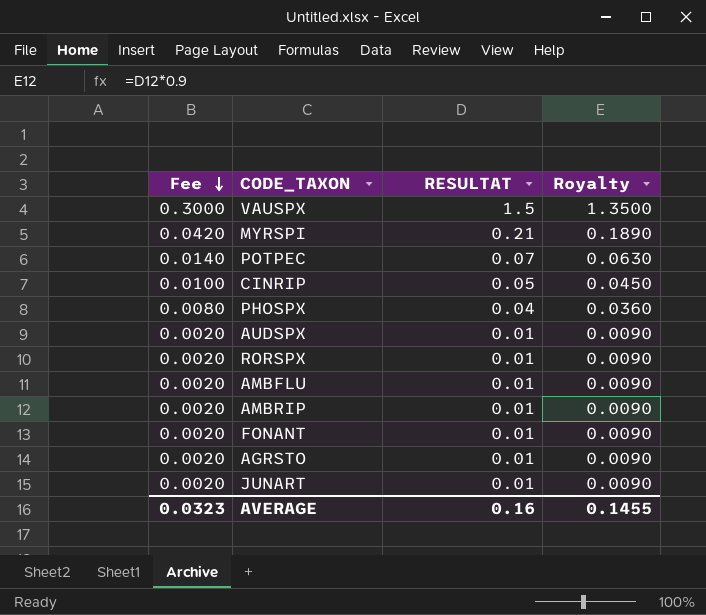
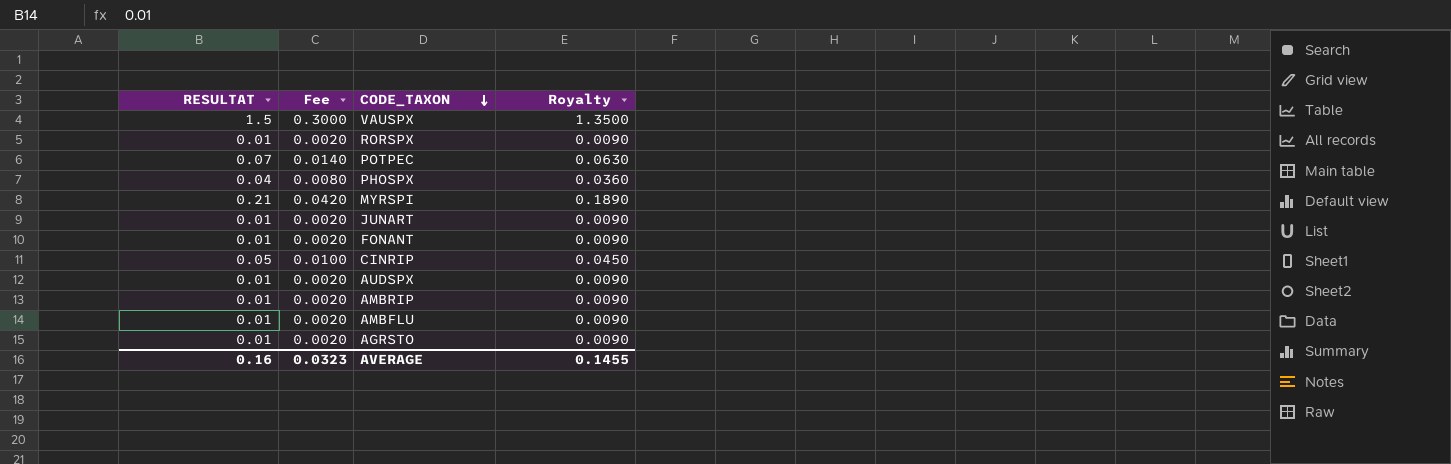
row order: Fee descending -> CODE_TAXON descending
column RESULTAT | position: 3 -> 1

